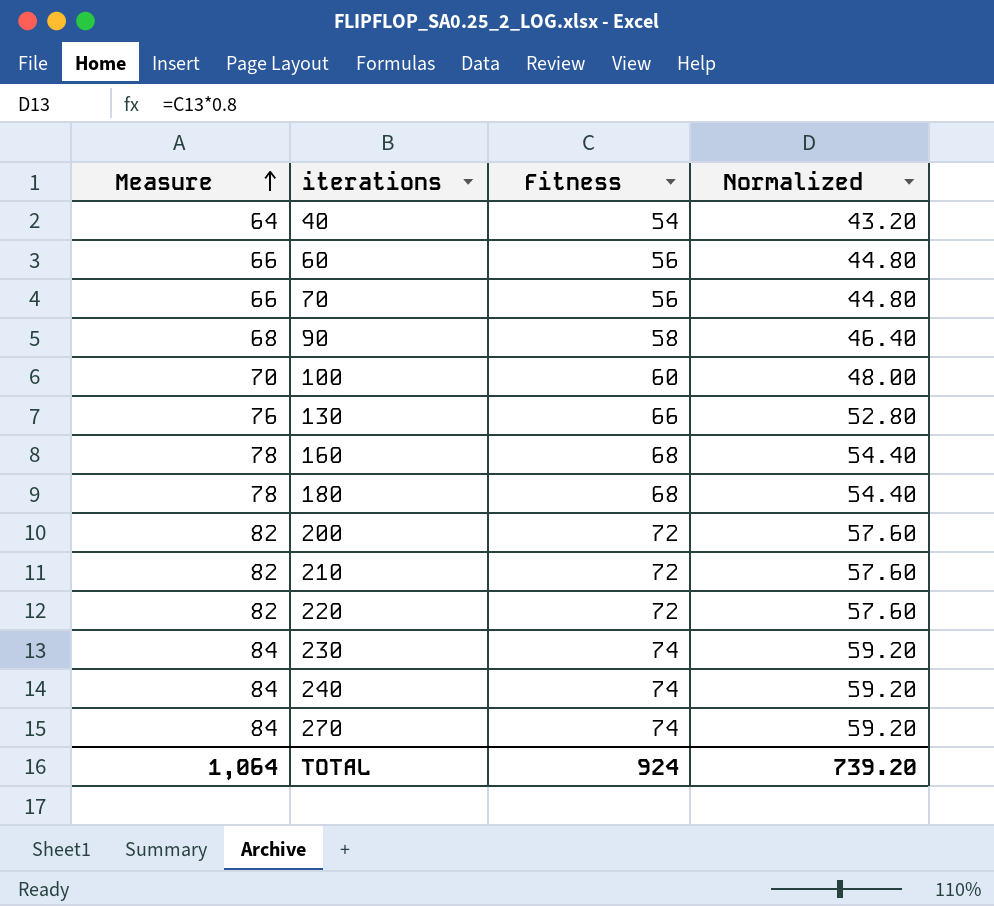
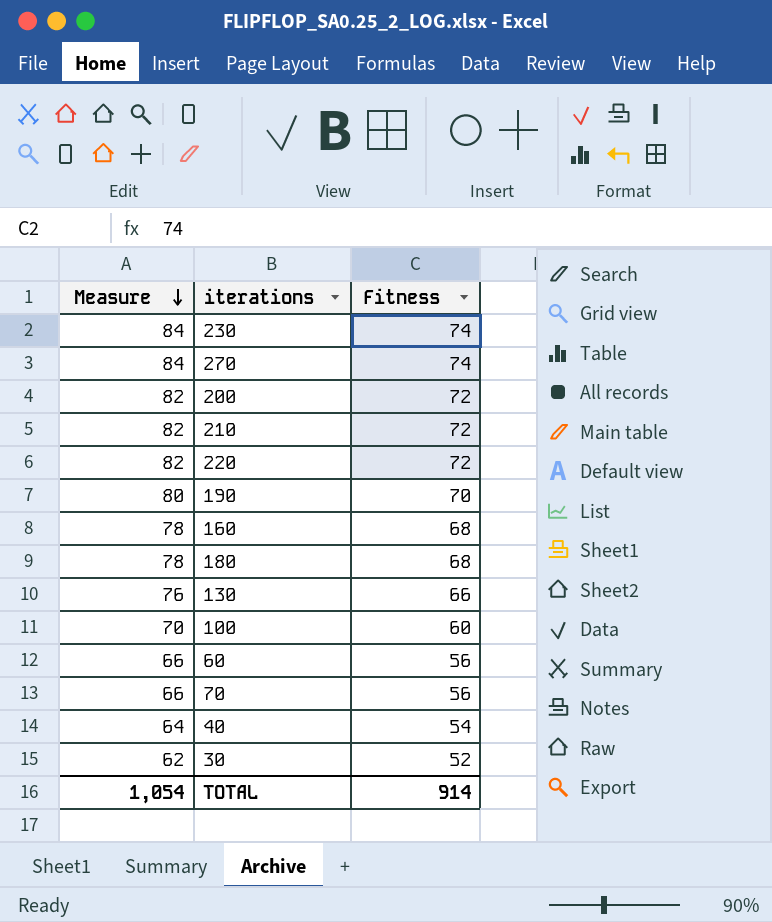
row order: Measure ascending -> Measure descending
column Normalized | formula: [Fitness] * 0.8 -> none
row 90: 68 | 58 | 46.40 -> none
row 240: 84 | 74 | 59.20 -> none
row 190: none -> 80 | 70
row 30: none -> 62 | 52
TOTAL | Measure: 1,064 -> 1,054
TOTAL | Fitness: 924 -> 914

